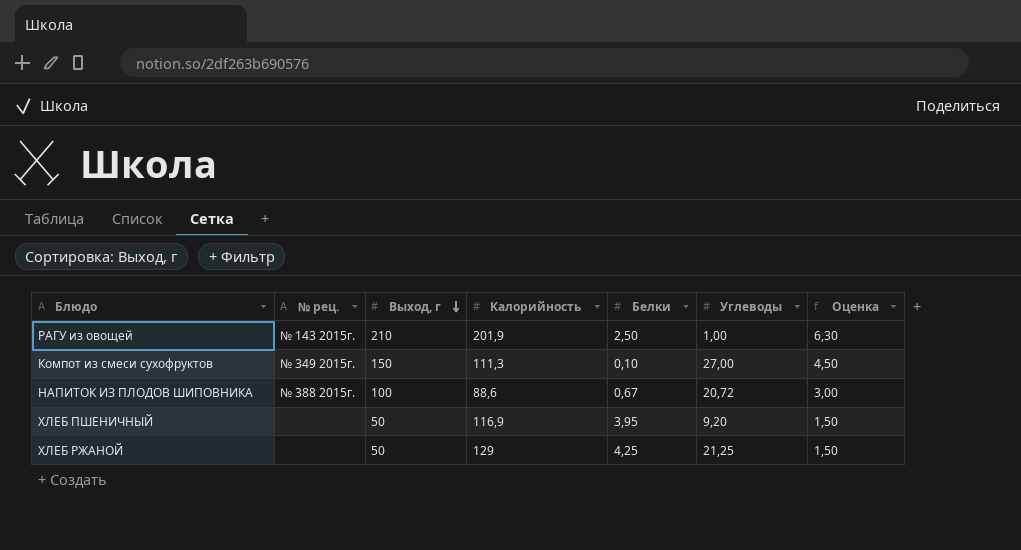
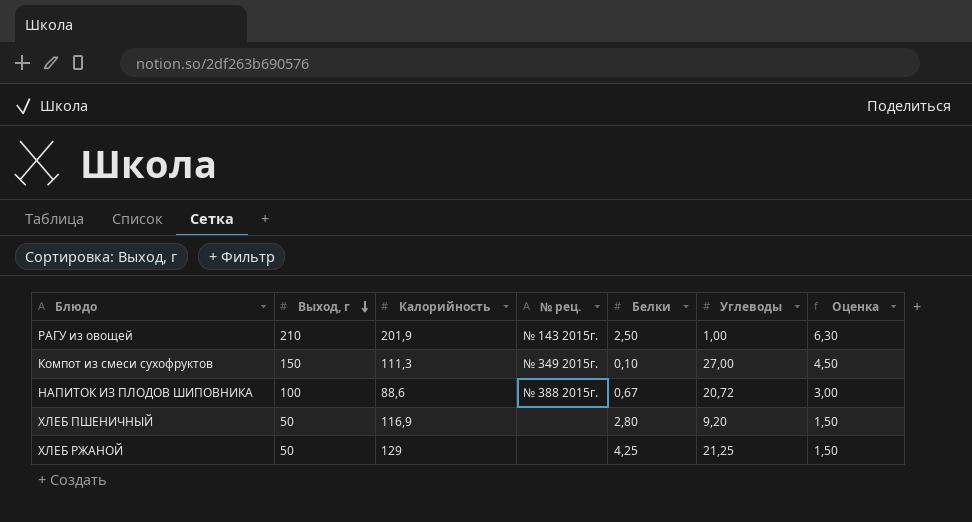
column № рец. | position: 2 -> 4
ХЛЕБ ПШЕНИЧНЫЙ | Белки: 3,95 -> 2,80

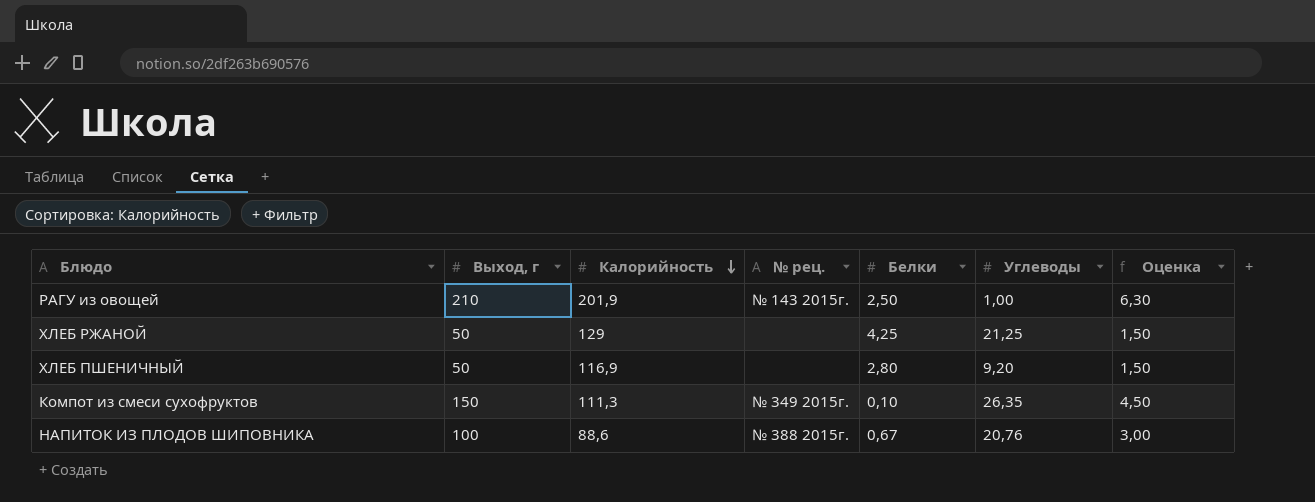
row order: Выход, г descending -> Калорийность descending
Компот из смеси сухофруктов | Углеводы: 27,00 -> 26,35
НАПИТОК ИЗ ПЛОДОВ ШИПОВНИКА | Углеводы: 20,72 -> 20,76

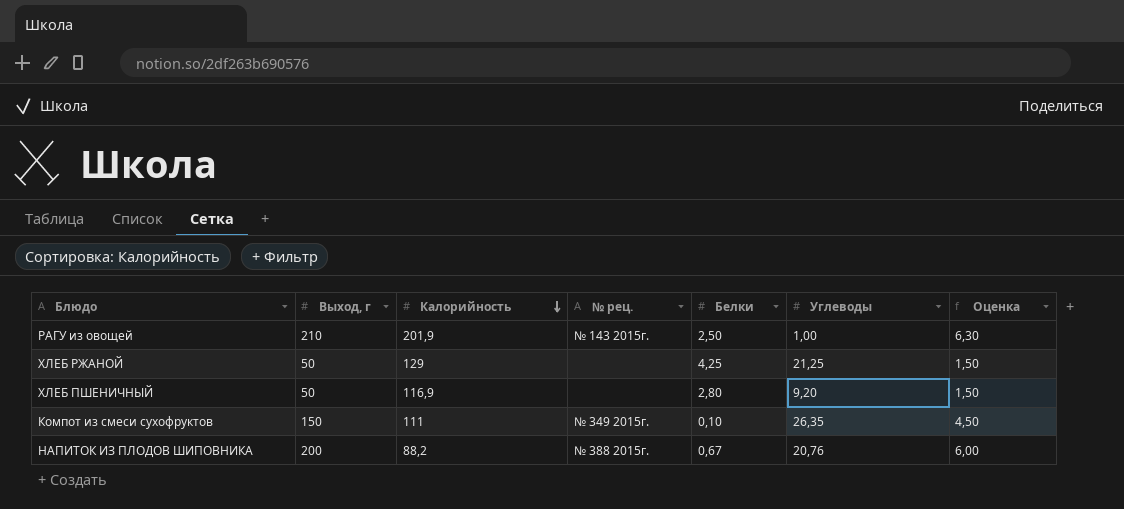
Компот из смеси сухофруктов | Калорийность: 111,3 -> 111
НАПИТОК ИЗ ПЛОДОВ ШИПОВНИКА | Выход, г: 100 -> 200
НАПИТОК ИЗ ПЛОДОВ ШИПОВНИКА | Калорийность: 88,6 -> 88,2
НАПИТОК ИЗ ПЛОДОВ ШИПОВНИКА | Оценка: 3,00 -> 6,00

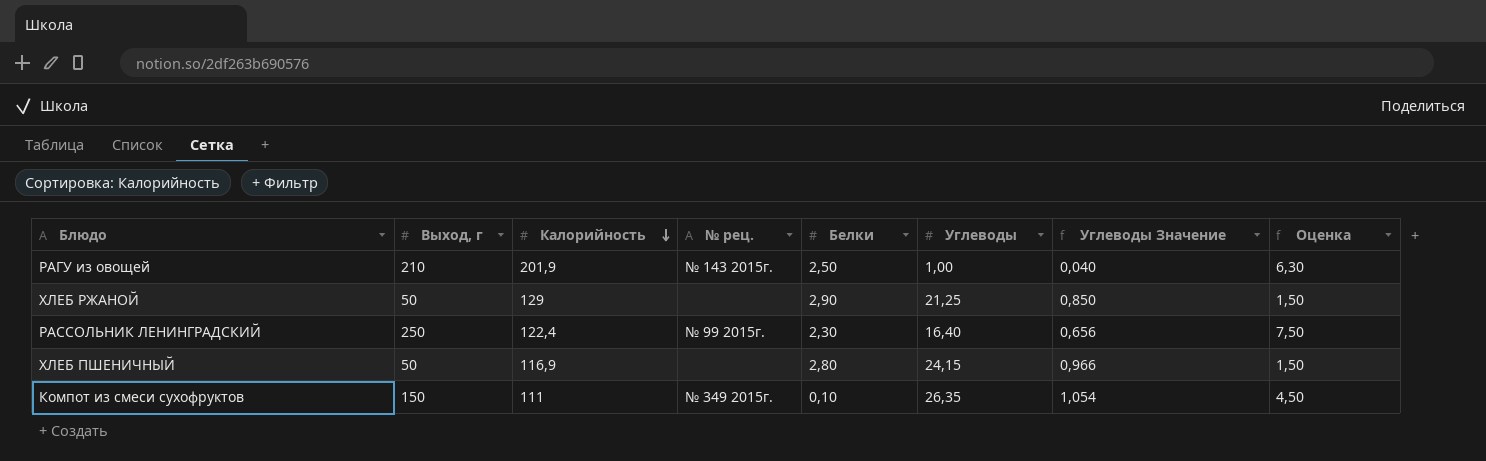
column Углеводы Значение | formula: none -> [Углеводы] * 0,04
row НАПИТОК ИЗ ПЛОДОВ ШИПОВНИКА: 200 | 88,2 | № 388 2015г. | 0,67 | 20,76 | 6,00 -> none
ХЛЕБ РЖАНОЙ | Белки: 4,25 -> 2,90
row РАССОЛЬНИК ЛЕНИНГРАДСКИЙ: none -> 250 | 122,4 | № 99 2015г. | 2,30 | 16,40 | 0,656 | 7,50
ХЛЕБ ПШЕНИЧНЫЙ | Углеводы: 9,20 -> 24,15

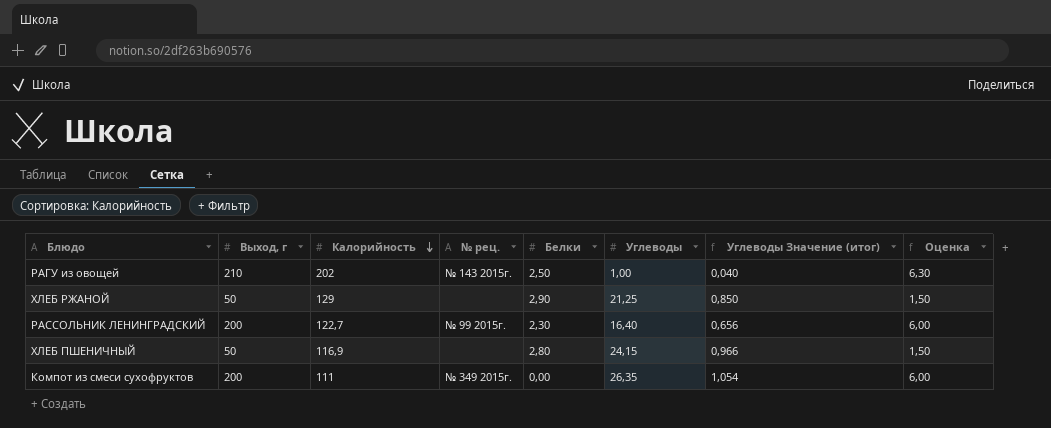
column name: Углеводы Значение -> Углеводы Значение (итог)
РАГУ из овощей | Калорийность: 201,9 -> 202
РАССОЛЬНИК ЛЕНИНГРАДСКИЙ | Выход, г: 250 -> 200
РАССОЛЬНИК ЛЕНИНГРАДСКИЙ | Калорийность: 122,4 -> 122,7
РАССОЛЬНИК ЛЕНИНГРАДСКИЙ | Оценка: 7,50 -> 6,00
Компот из смеси сухофруктов | Выход, г: 150 -> 200
Компот из смеси сухофруктов | Белки: 0,10 -> 0,00
Компот из смеси сухофруктов | Оценка: 4,50 -> 6,00

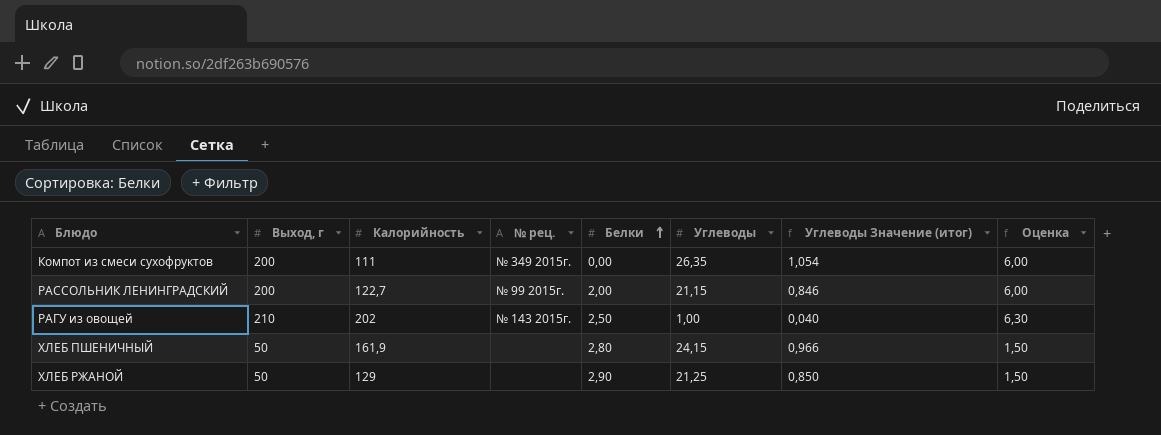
row order: Калорийность descending -> Белки ascending
РАССОЛЬНИК ЛЕНИНГРАДСКИЙ | Белки: 2,30 -> 2,00
РАССОЛЬНИК ЛЕНИНГРАДСКИЙ | Углеводы: 16,40 -> 21,15
РАССОЛЬНИК ЛЕНИНГРАДСКИЙ | Углеводы Значение (итог): 0,656 -> 0,846
ХЛЕБ ПШЕНИЧНЫЙ | Калорийность: 116,9 -> 161,9

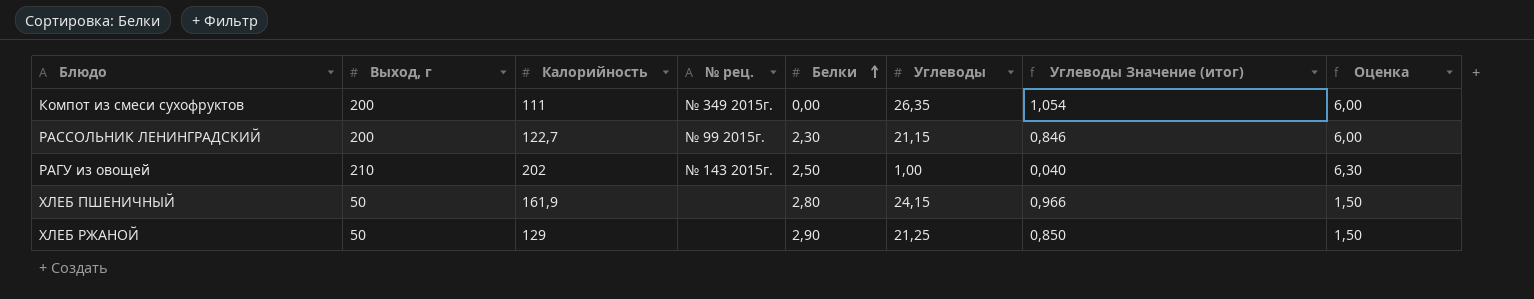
РАССОЛЬНИК ЛЕНИНГРАДСКИЙ | Белки: 2,00 -> 2,30

